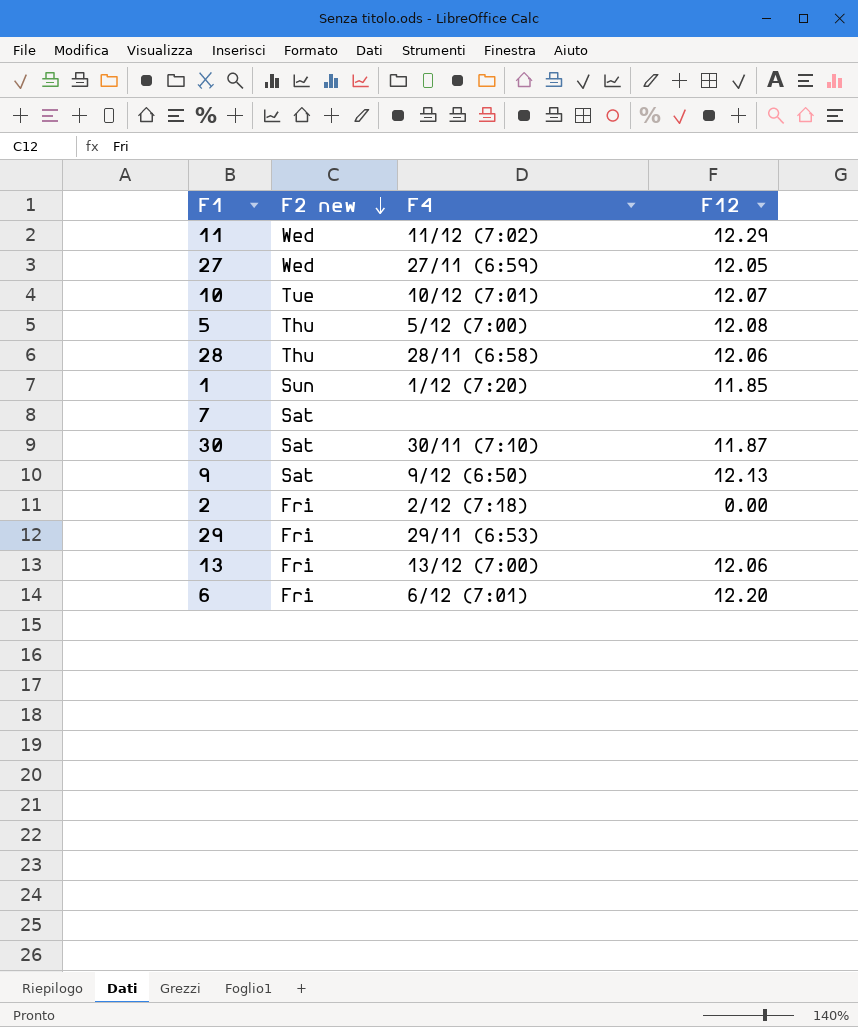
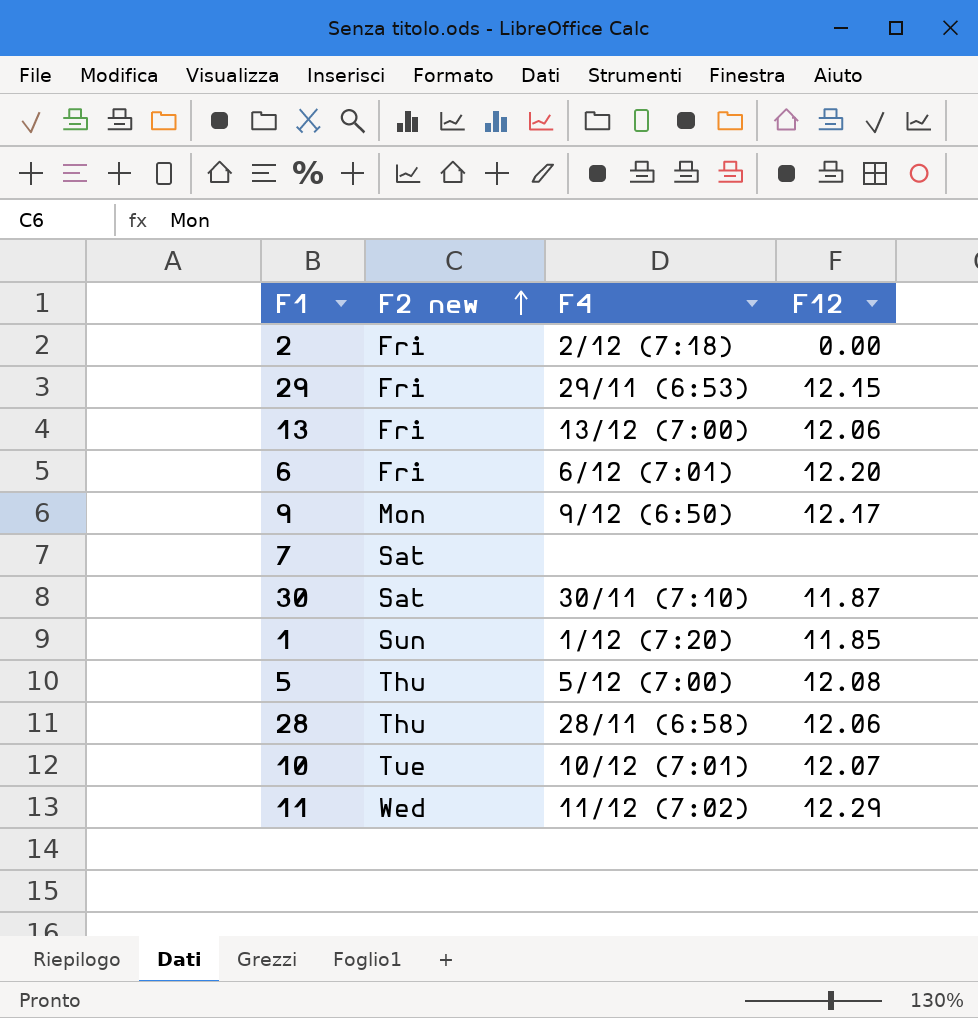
row order: F2 new descending -> F2 new ascending
row 27: Wed | 27/11 (6:59) | 12.05 -> none
29 | F12: none -> 12.15
9 | F2 new: Sat -> Mon
9 | F12: 12.13 -> 12.17

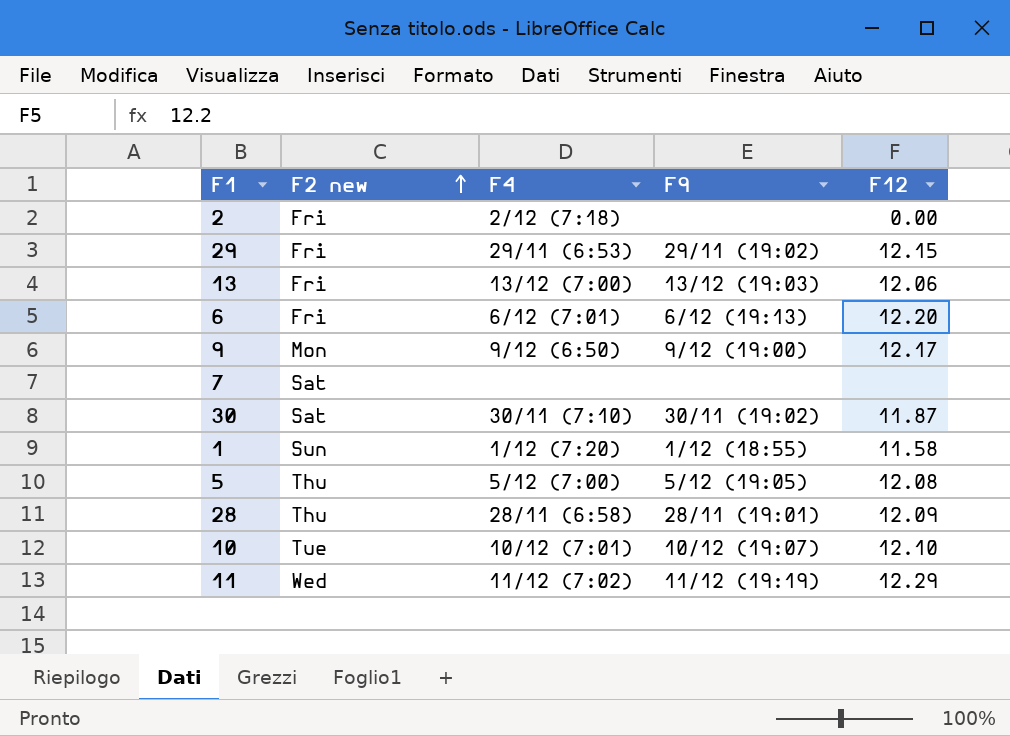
column F9 | position: none -> 4
1 | F12: 11.85 -> 11.58
28 | F12: 12.06 -> 12.09
10 | F12: 12.07 -> 12.10

